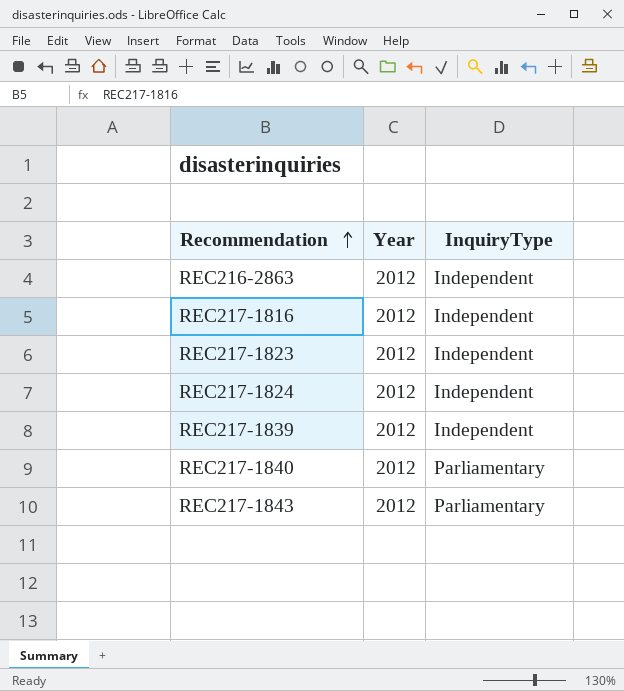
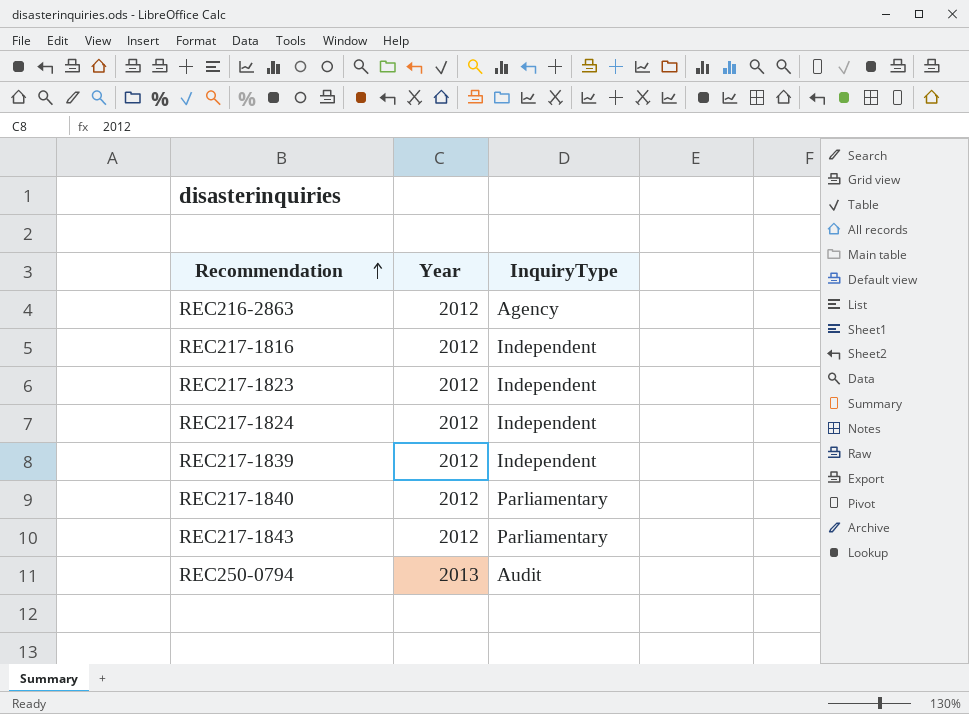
REC216-2863 | InquiryType: Independent -> Agency
row REC250-0794: none -> 2013 | Audit

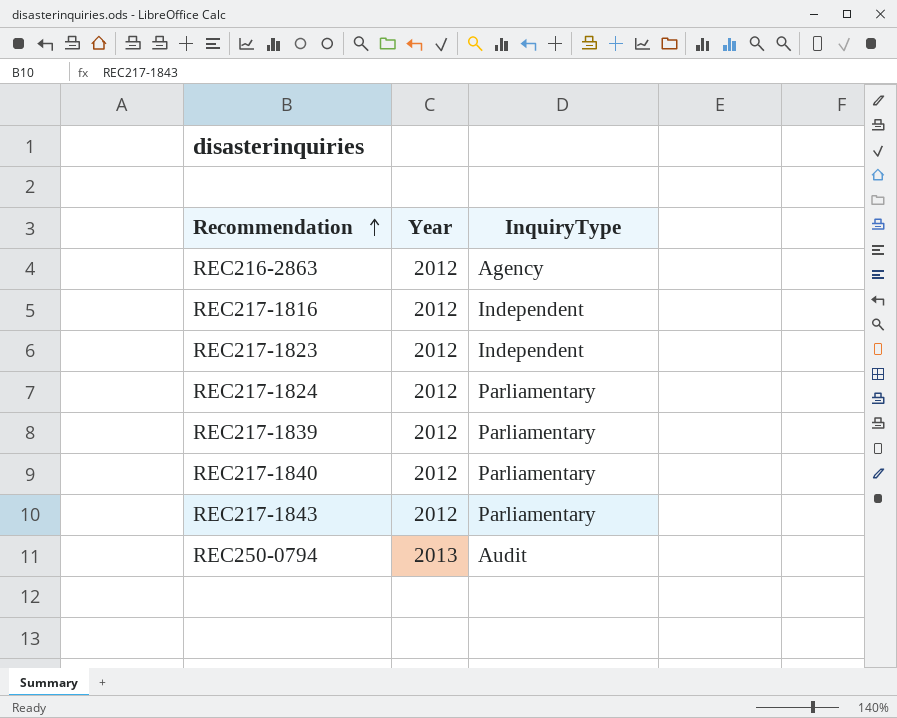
REC217-1824 | InquiryType: Independent -> Parliamentary
REC217-1839 | InquiryType: Independent -> Parliamentary

